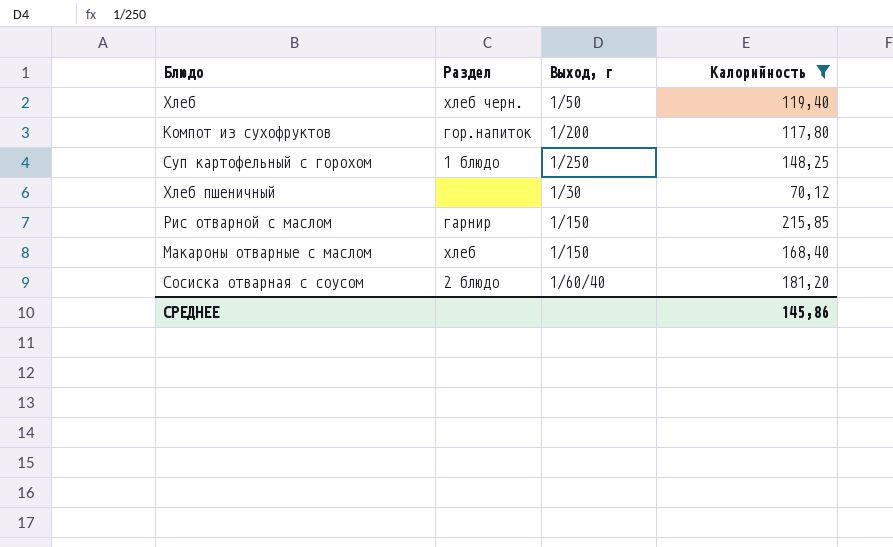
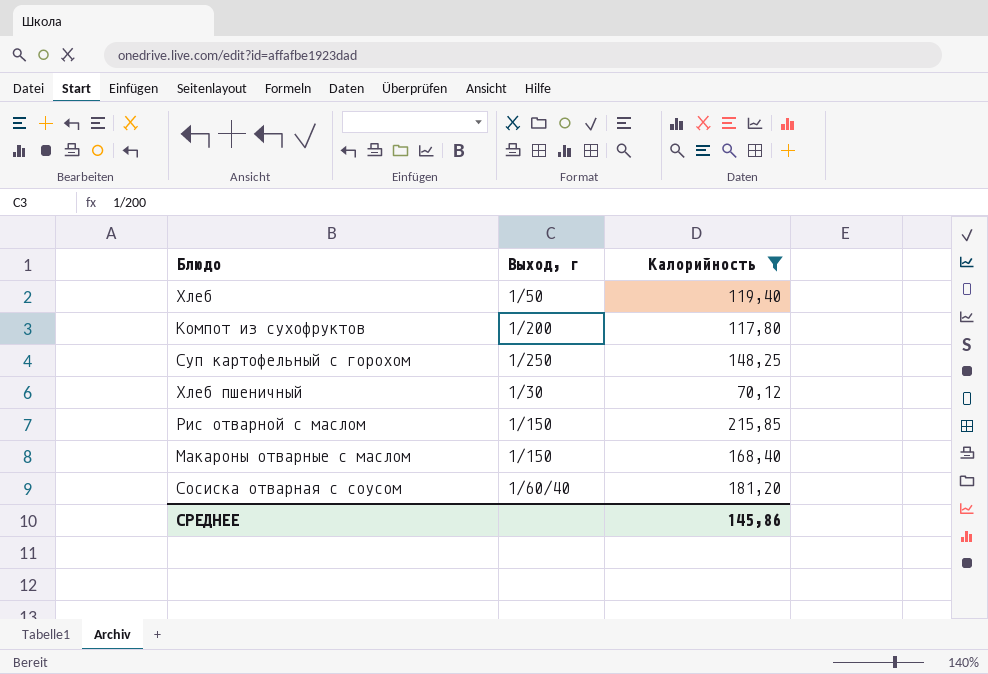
column Раздел | position: 2 -> none

